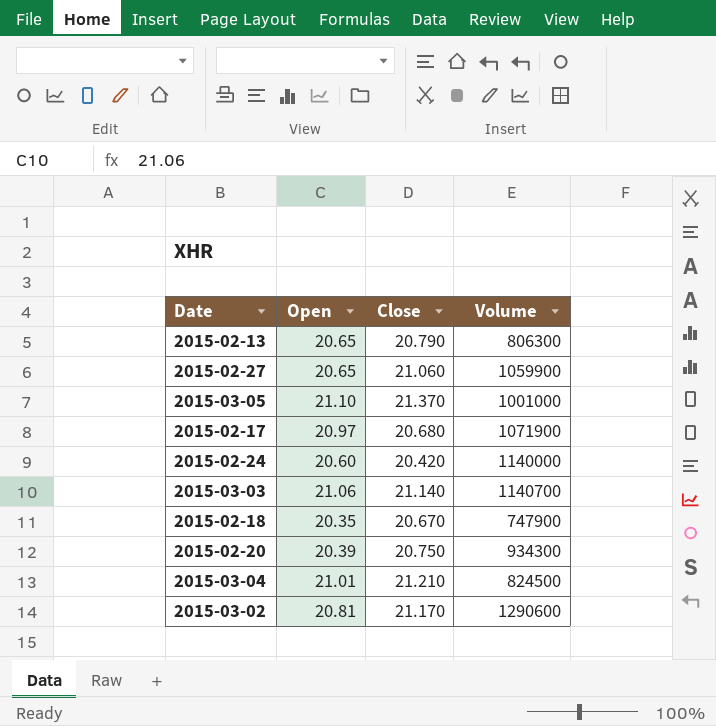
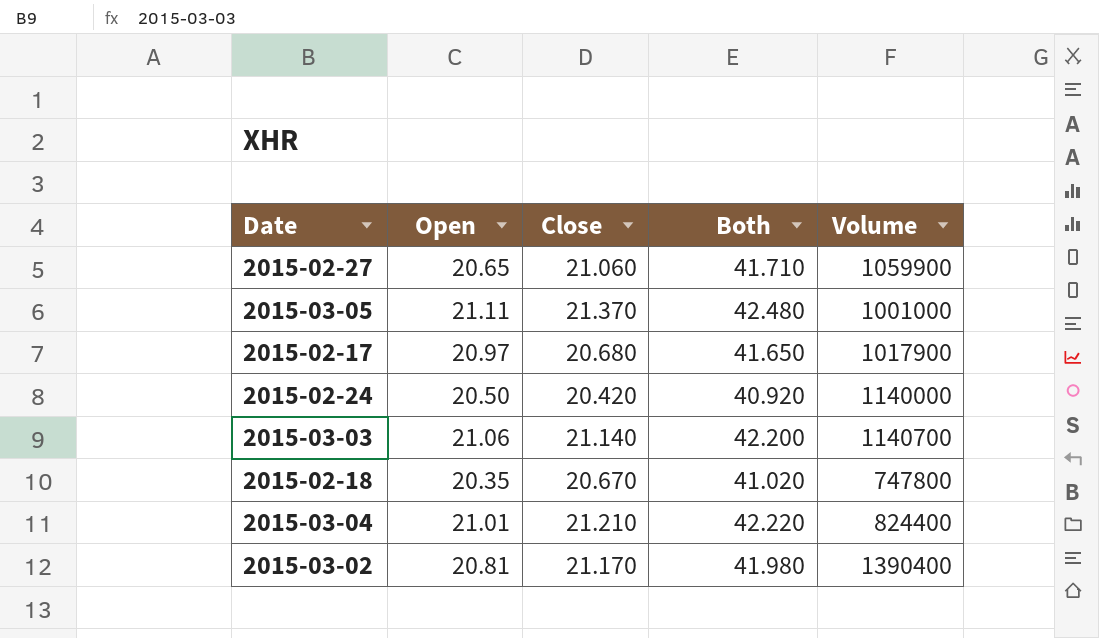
column Both | formula: none -> [Open] + [Close]
row 2015-02-13: 20.65 | 20.790 | 806300 -> none
row 2015-02-20: 20.39 | 20.750 | 934300 -> none
2015-03-05 | Open: 21.10 -> 21.11
2015-02-17 | Volume: 1071900 -> 1017900
2015-02-24 | Open: 20.60 -> 20.50
2015-02-18 | Volume: 747900 -> 747800
2015-03-04 | Volume: 824500 -> 824400
2015-03-02 | Volume: 1290600 -> 1390400

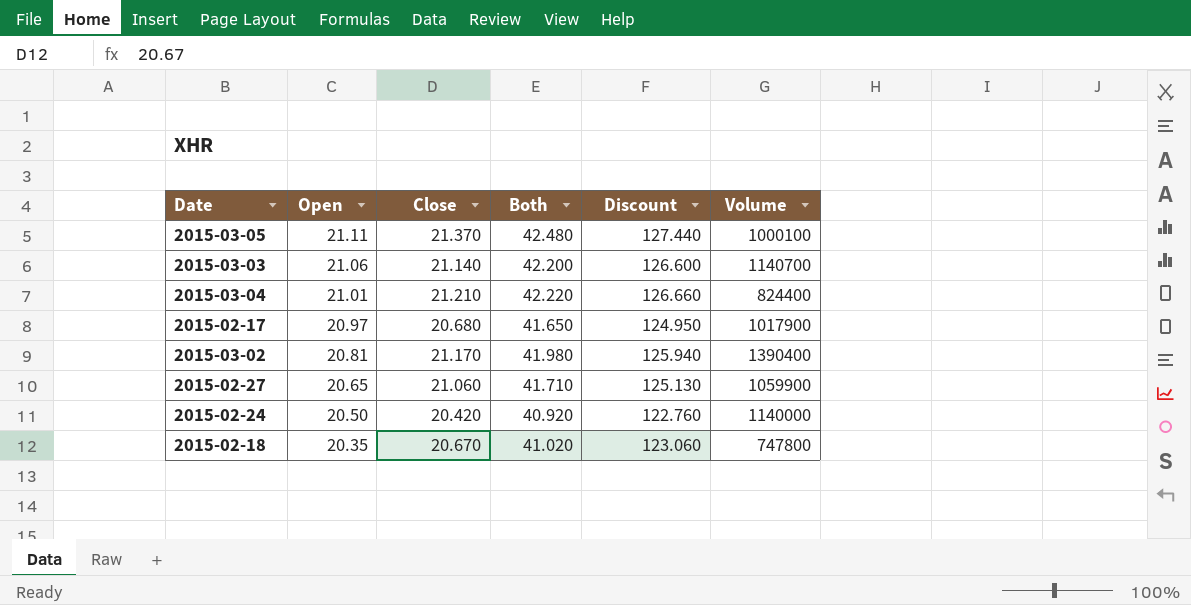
row order: none -> Open descending
column Discount | formula: none -> [Both] * 3
2015-03-05 | Volume: 1001000 -> 1000100

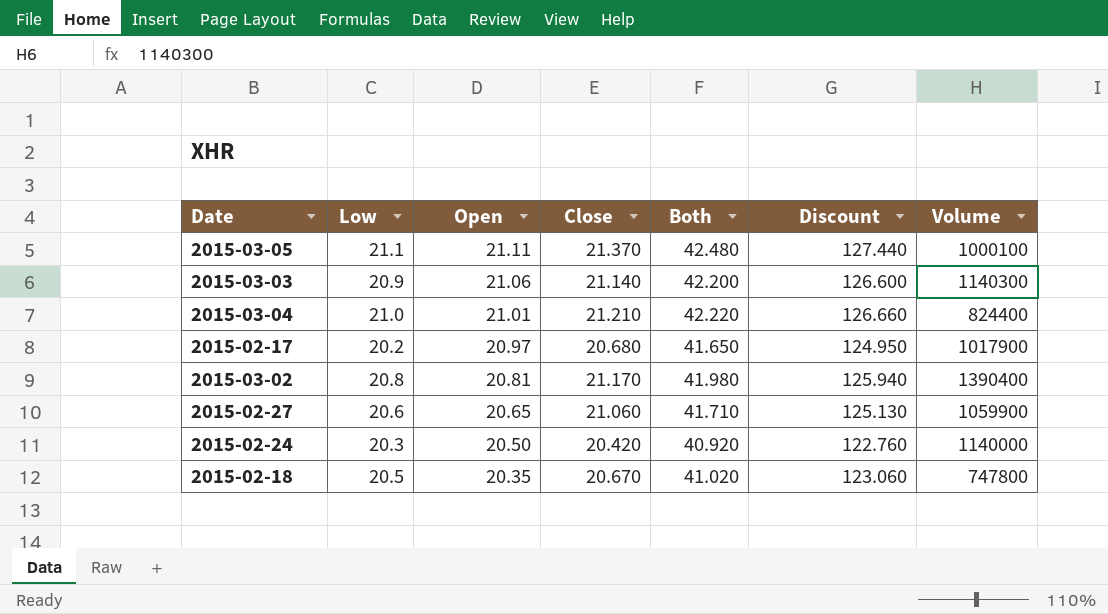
column Low | position: none -> 2
2015-03-03 | Volume: 1140700 -> 1140300

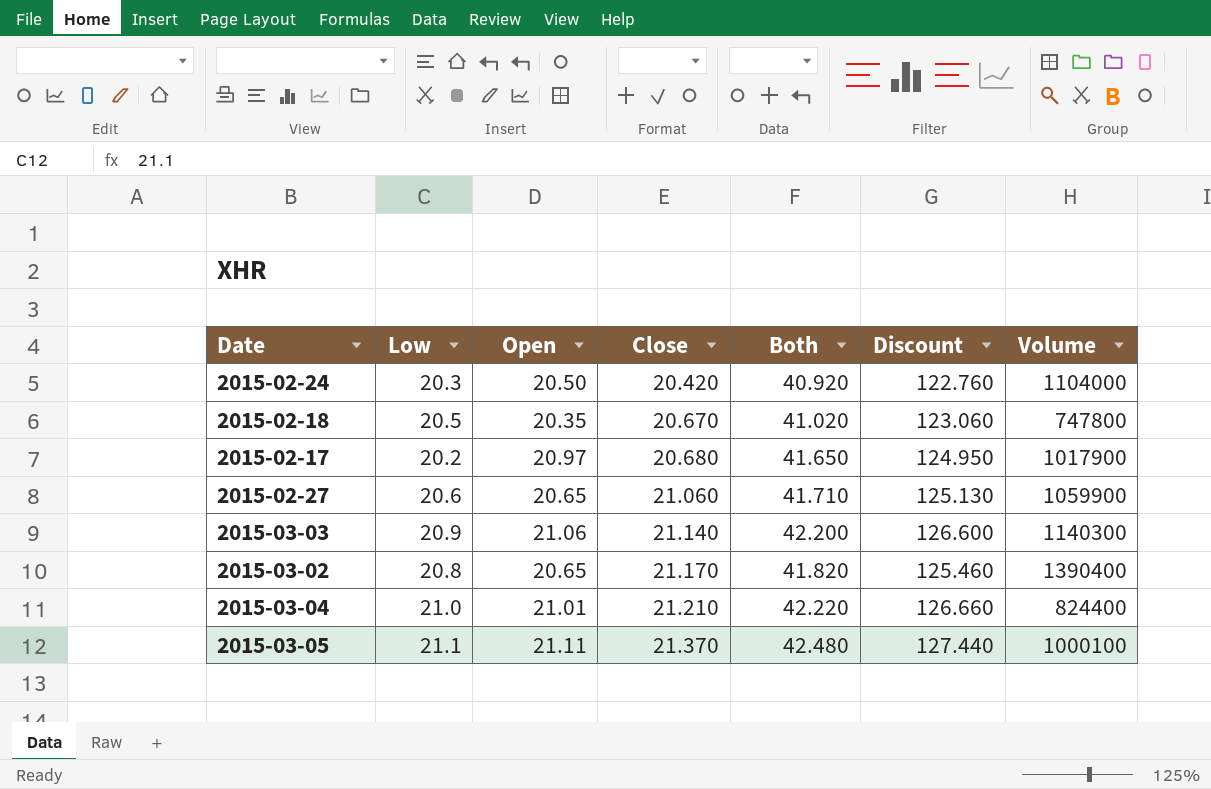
row order: Open descending -> Close ascending
2015-02-24 | Volume: 1140000 -> 1104000
2015-03-02 | Open: 20.81 -> 20.65
2015-03-02 | Both: 41.980 -> 41.820
2015-03-02 | Discount: 125.940 -> 125.460

